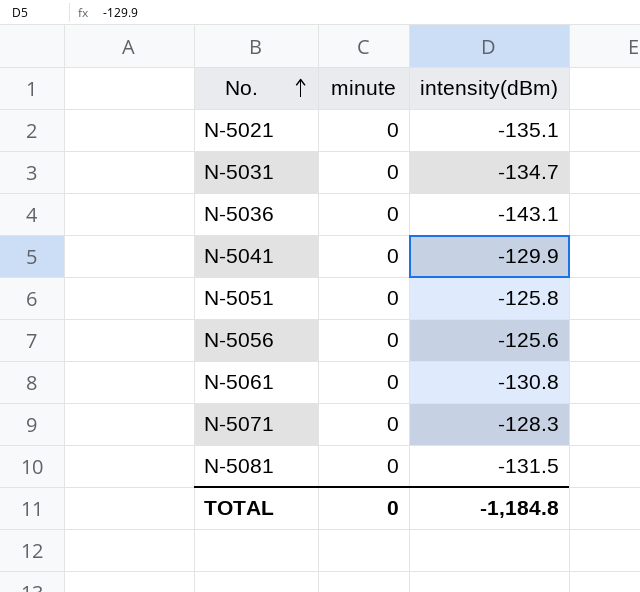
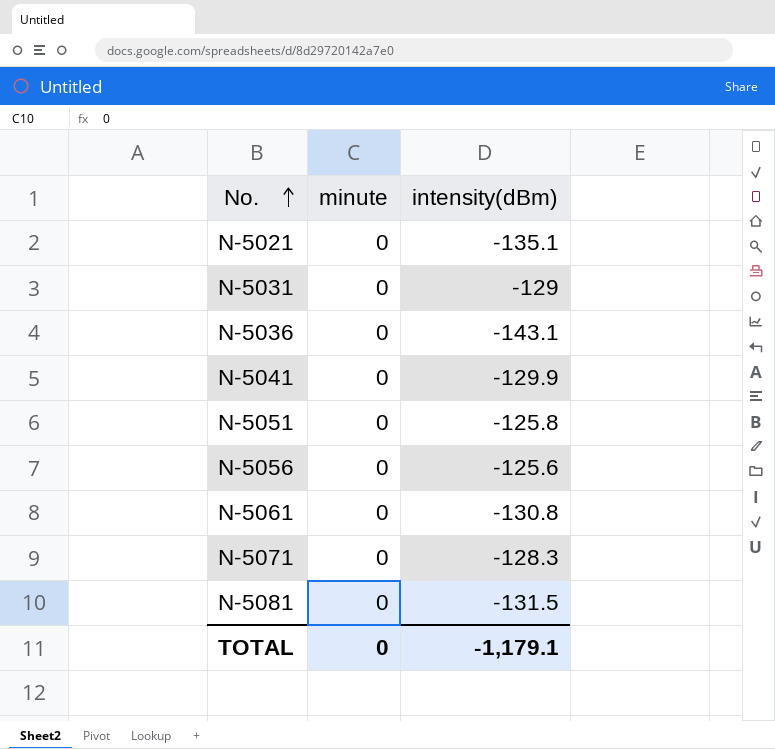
N-5031 | intensity(dBm): -134.7 -> -129
TOTAL | intensity(dBm): -1,184.8 -> -1,179.1

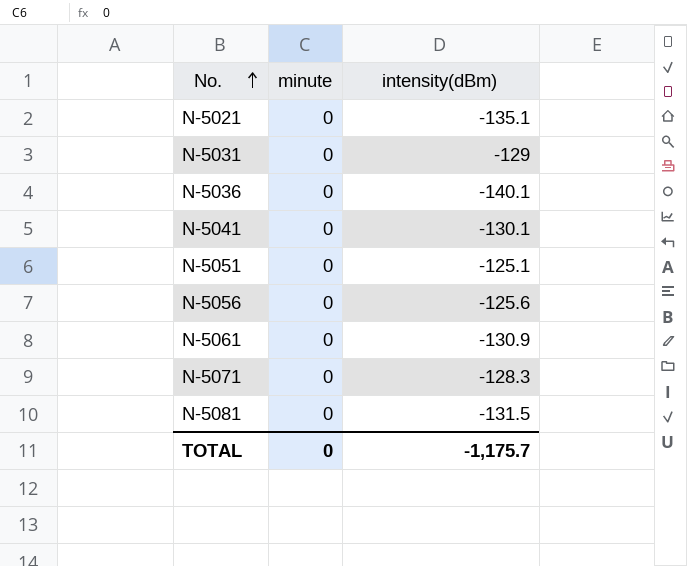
N-5036 | intensity(dBm): -143.1 -> -140.1
N-5041 | intensity(dBm): -129.9 -> -130.1
N-5051 | intensity(dBm): -125.8 -> -125.1
N-5061 | intensity(dBm): -130.8 -> -130.9
TOTAL | intensity(dBm): -1,179.1 -> -1,175.7

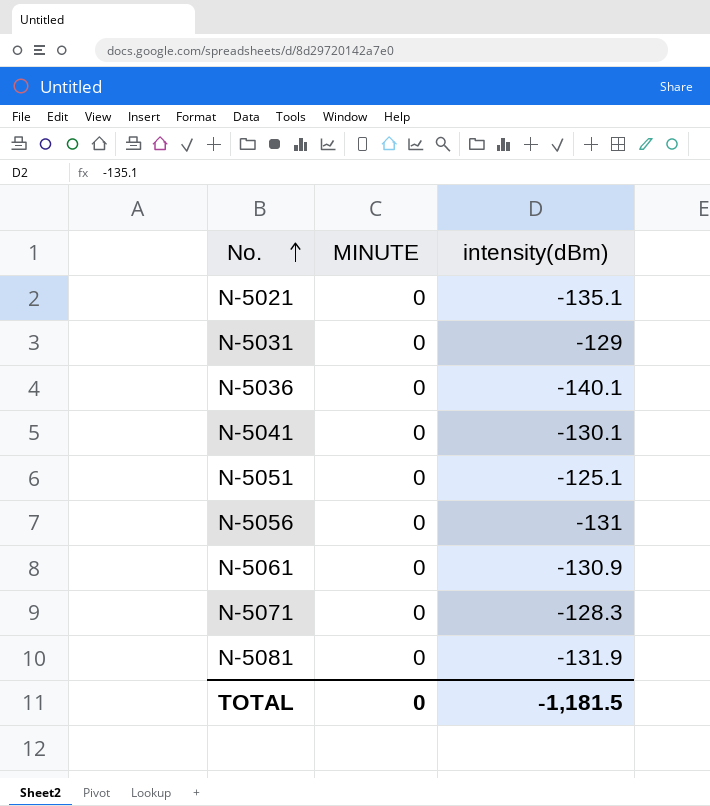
column name: minute -> MINUTE
N-5056 | intensity(dBm): -125.6 -> -131
N-5081 | intensity(dBm): -131.5 -> -131.9
TOTAL | intensity(dBm): -1,175.7 -> -1,181.5

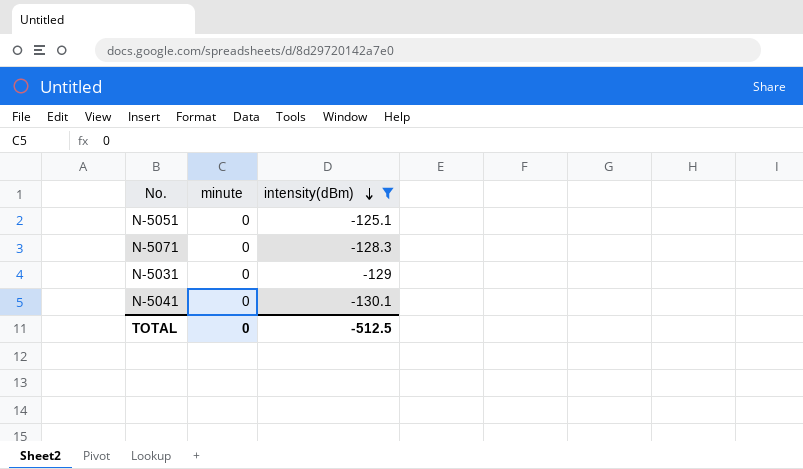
filter: none -> intensity(dBm) >= -130.1
row order: No. ascending -> intensity(dBm) descending
column name: MINUTE -> minute
TOTAL | intensity(dBm): -1,181.5 -> -512.5

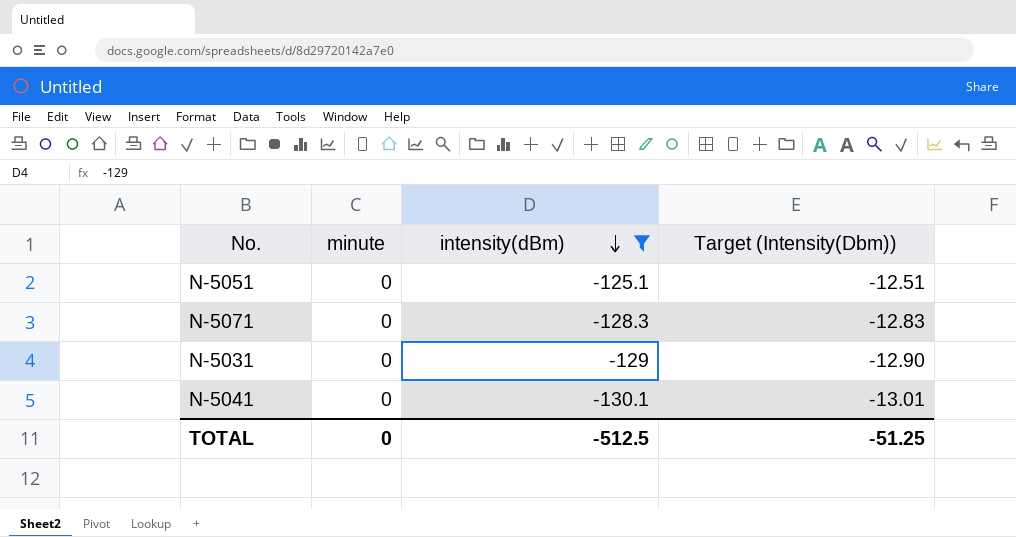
column Target (Intensity(Dbm)) | formula: none -> [intensity(dBm)] * 0.1

